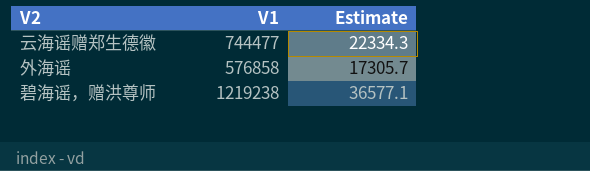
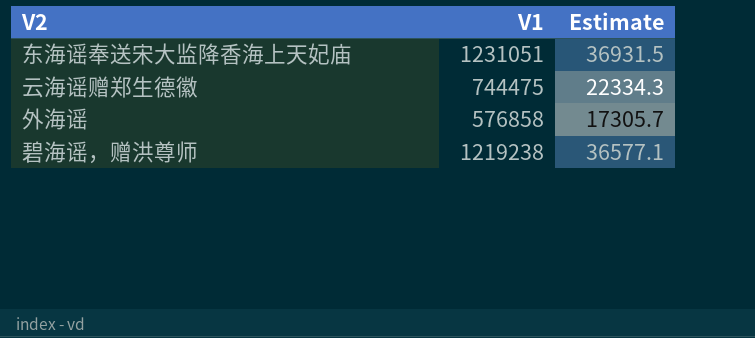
row 东海谣奉送宋大监降香海上天妃庙: none -> 1231051 | 36931.5
云海谣赠郑生德徽 | V1: 744477 -> 744475

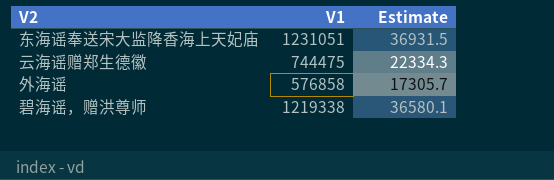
碧海谣，赠洪尊师 | V1: 1219238 -> 1219338
碧海谣，赠洪尊师 | Estimate: 36577.1 -> 36580.1

